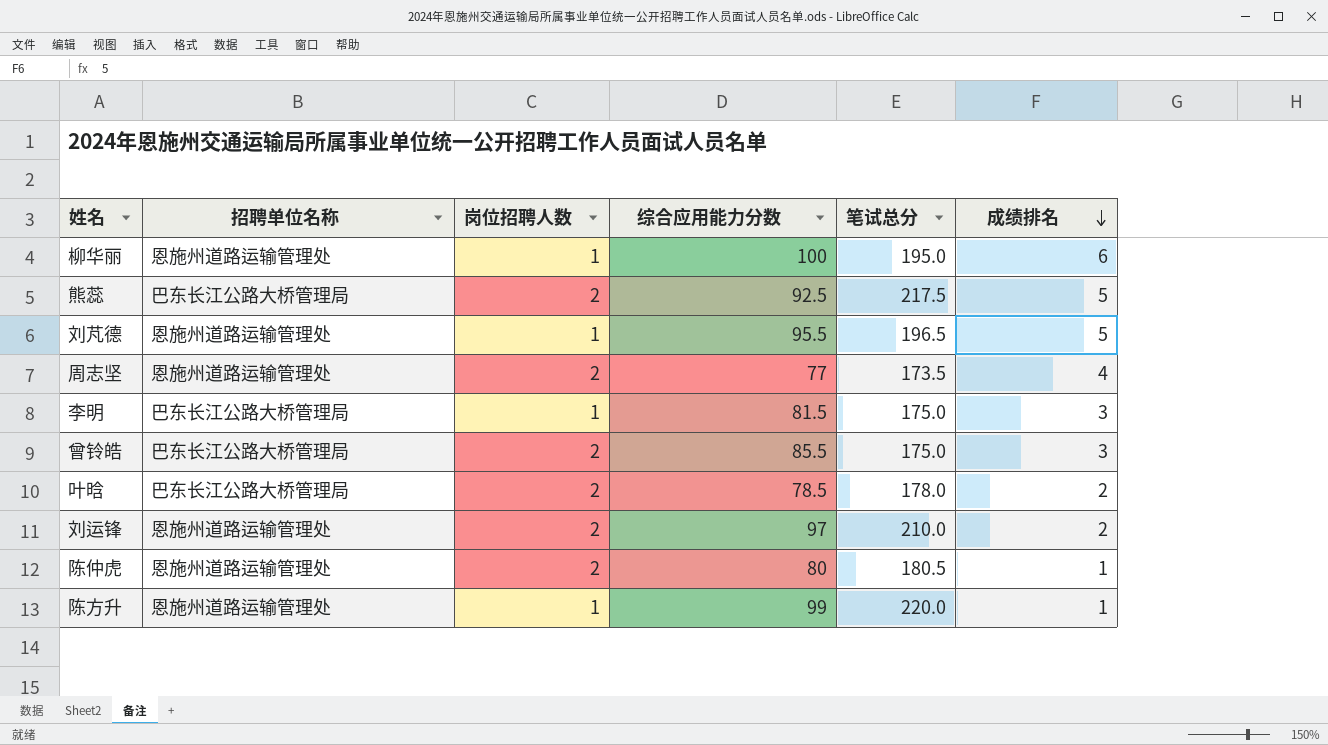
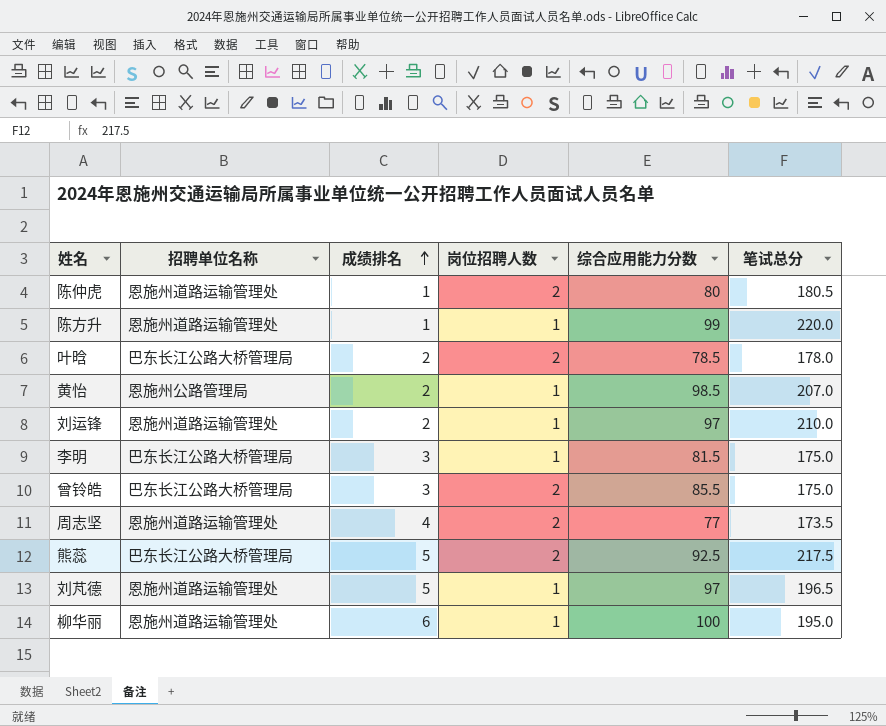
row order: 成绩排名 descending -> 成绩排名 ascending
column 成绩排名 | position: 6 -> 3
row 黄怡: none -> 恩施州公路管理局 | 2 | 1 | 98.5 | 207.0
刘运锋 | 岗位招聘人数: 2 -> 1
刘芃德 | 综合应用能力分数: 95.5 -> 97

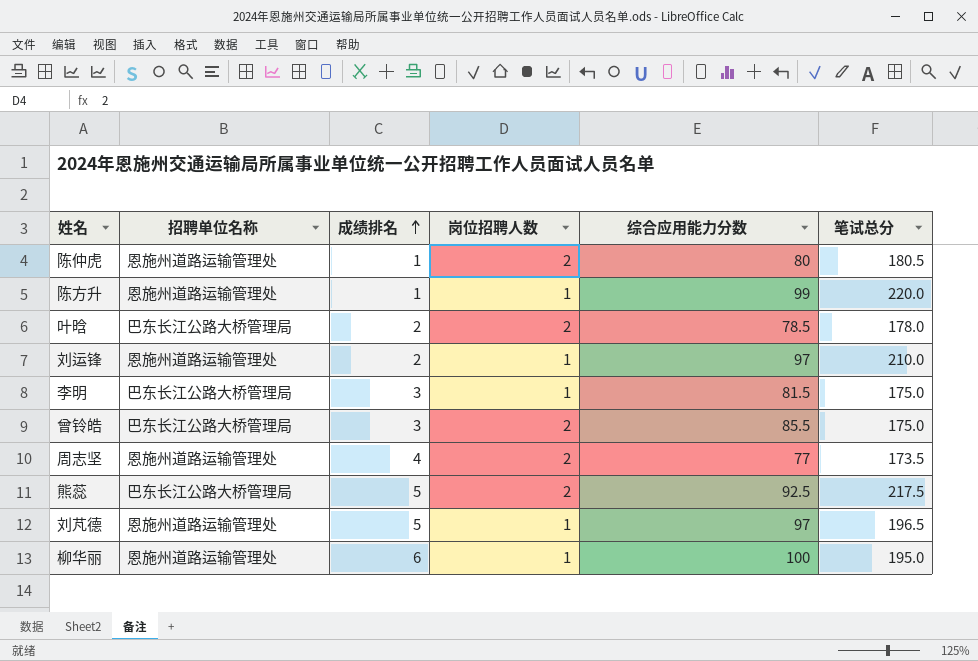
row 黄怡: 恩施州公路管理局 | 2 | 1 | 98.5 | 207.0 -> none

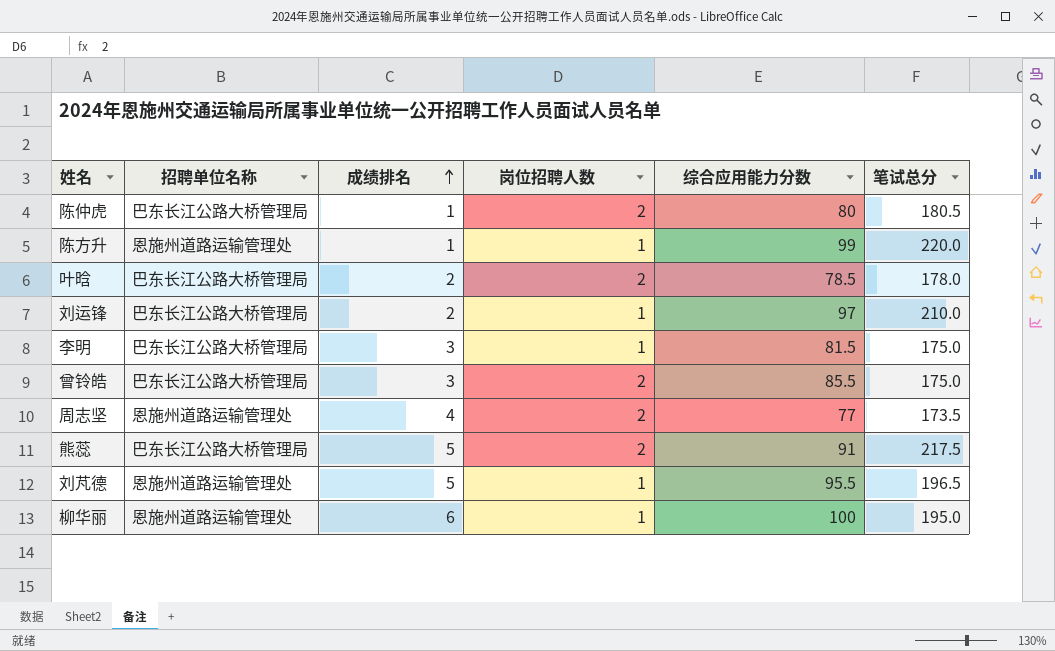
陈仲虎 | 招聘单位名称: 恩施州道路运输管理处 -> 巴东长江公路大桥管理局
刘运锋 | 招聘单位名称: 恩施州道路运输管理处 -> 巴东长江公路大桥管理局
熊蕊 | 综合应用能力分数: 92.5 -> 91
刘芃德 | 综合应用能力分数: 97 -> 95.5

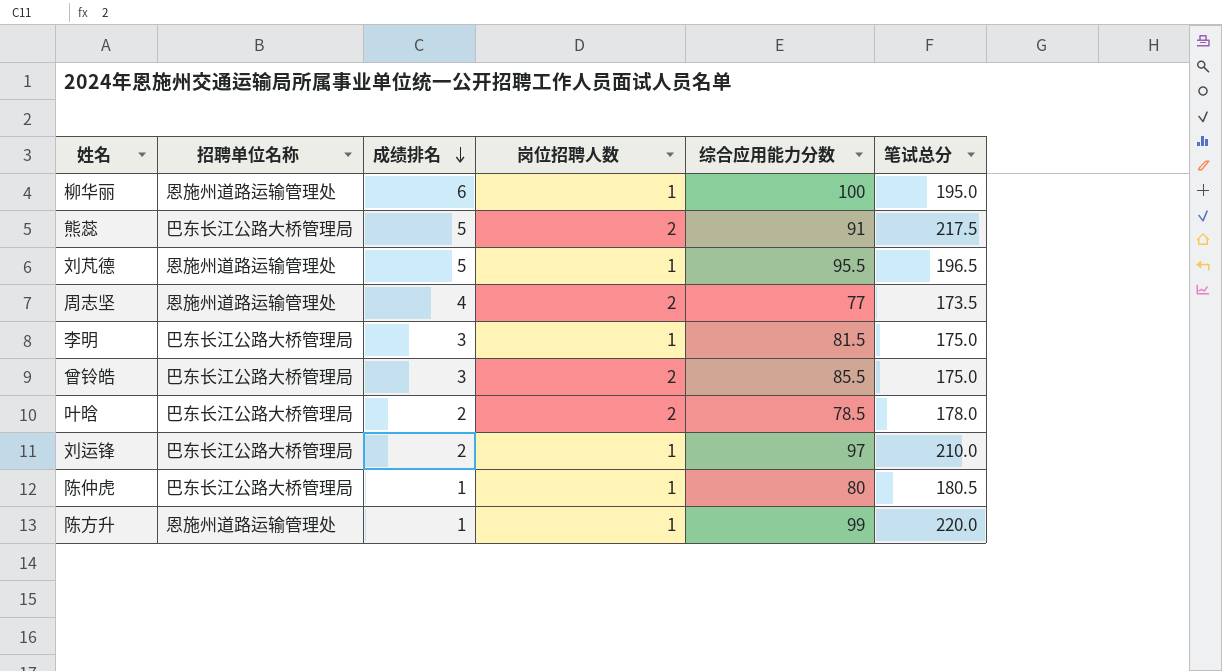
row order: 成绩排名 ascending -> 成绩排名 descending
陈仲虎 | 岗位招聘人数: 2 -> 1

